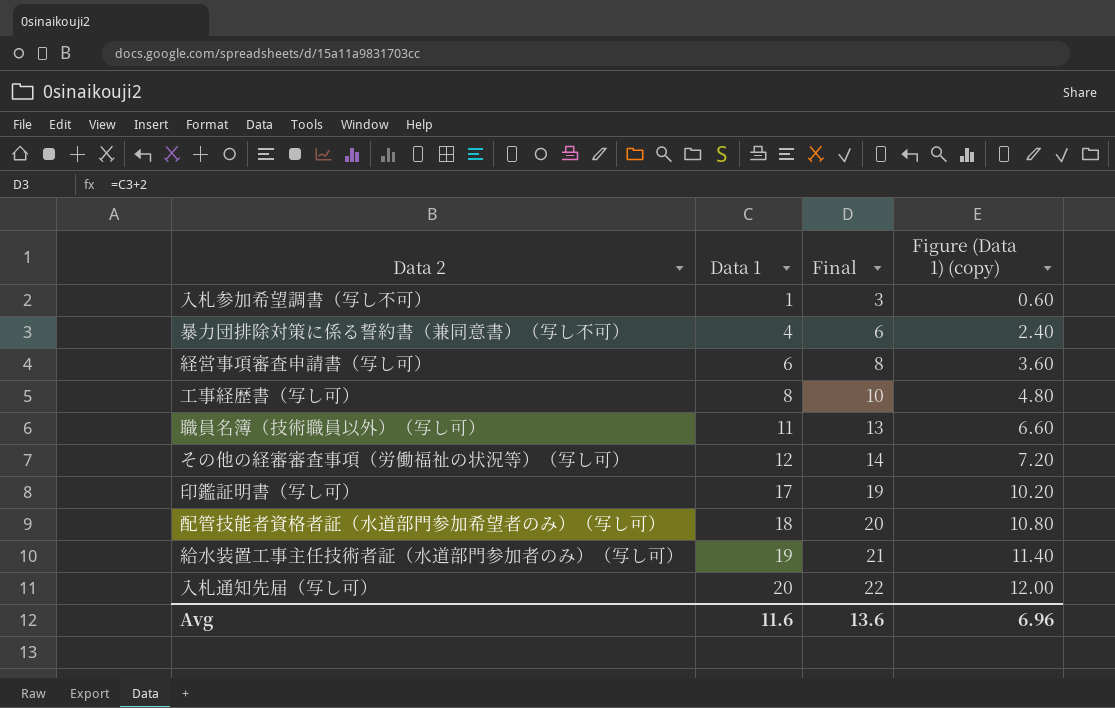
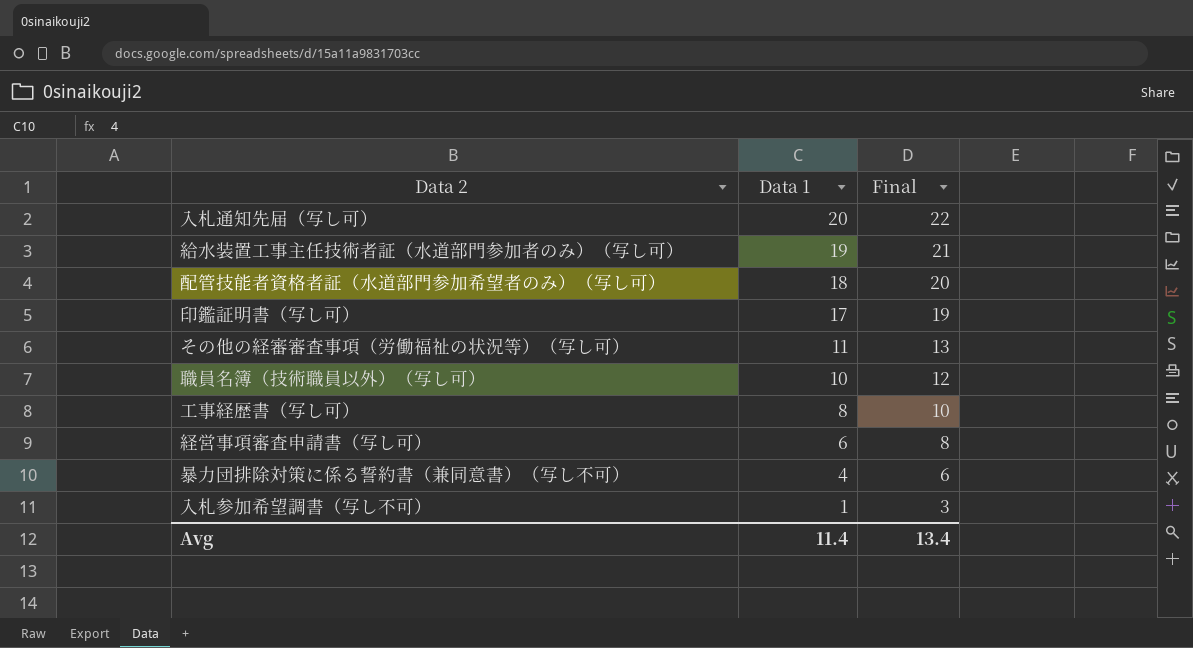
row order: Data 1 ascending -> Data 1 descending
column Figure (Data 1) (copy) | formula: [Data 1] * 0.6 -> none
その他の経審審査事項（労働福祉の状況等）（写し可） | Data 1: 12 -> 11
その他の経審審査事項（労働福祉の状況等）（写し可） | Final: 14 -> 13
職員名簿（技術職員以外）（写し可） | Data 1: 11 -> 10
職員名簿（技術職員以外）（写し可） | Final: 13 -> 12
Avg | Data 1: 11.6 -> 11.4
Avg | Final: 13.6 -> 13.4

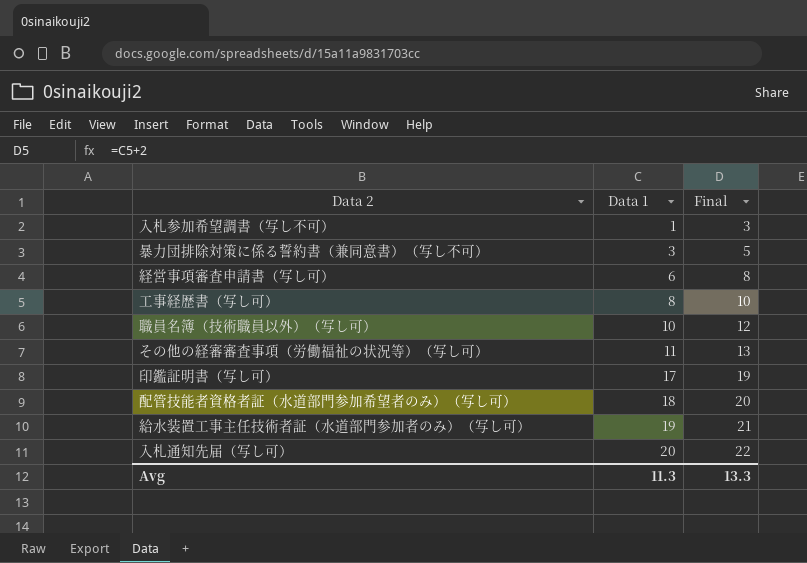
row order: Data 1 descending -> Data 1 ascending
暴力団排除対策に係る誓約書（兼同意書）（写し不可） | Data 1: 4 -> 3
暴力団排除対策に係る誓約書（兼同意書）（写し不可） | Final: 6 -> 5
Avg | Data 1: 11.4 -> 11.3
Avg | Final: 13.4 -> 13.3

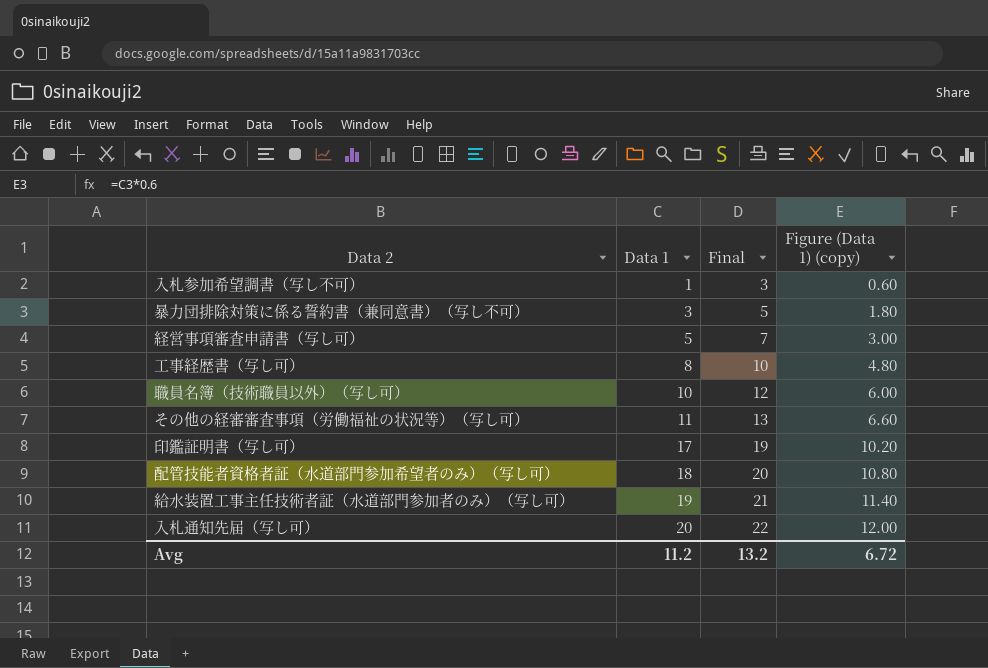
column Figure (Data 1) (copy) | formula: none -> [Data 1] * 0.6
経営事項審査申請書（写し可） | Data 1: 6 -> 5
経営事項審査申請書（写し可） | Final: 8 -> 7
Avg | Data 1: 11.3 -> 11.2
Avg | Final: 13.3 -> 13.2

